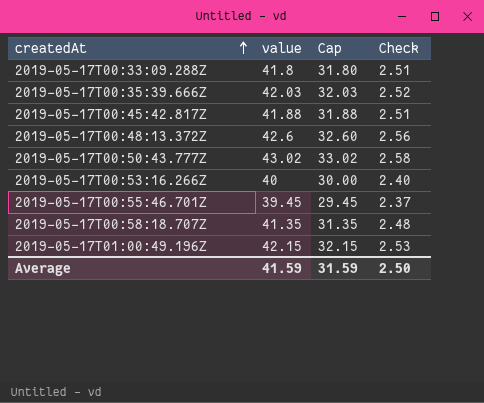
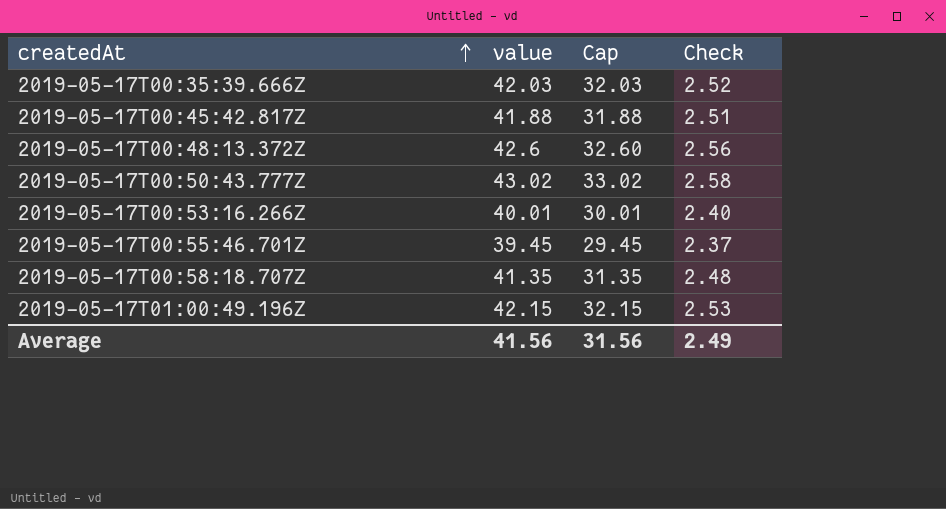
row 2019-05-17T00:33:09.288Z: 41.8 | 31.80 | 2.51 -> none
2019-05-17T00:53:16.266Z | value: 40 -> 40.01
2019-05-17T00:53:16.266Z | Cap: 30.00 -> 30.01
Average | value: 41.59 -> 41.56
Average | Cap: 31.59 -> 31.56
Average | Check: 2.50 -> 2.49

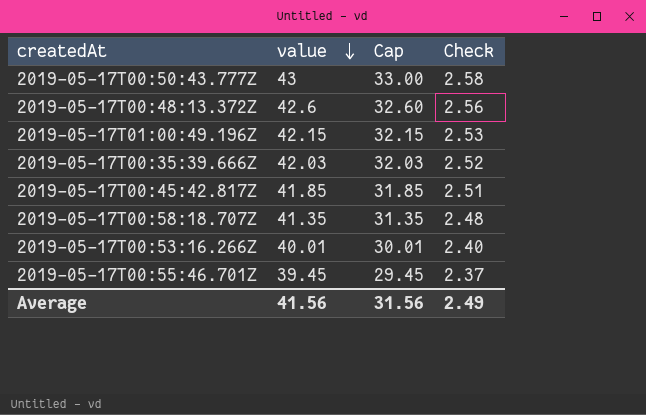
row order: createdAt ascending -> value descending
2019-05-17T00:50:43.777Z | value: 43.02 -> 43
2019-05-17T00:50:43.777Z | Cap: 33.02 -> 33.00
2019-05-17T00:45:42.817Z | value: 41.88 -> 41.85
2019-05-17T00:45:42.817Z | Cap: 31.88 -> 31.85

